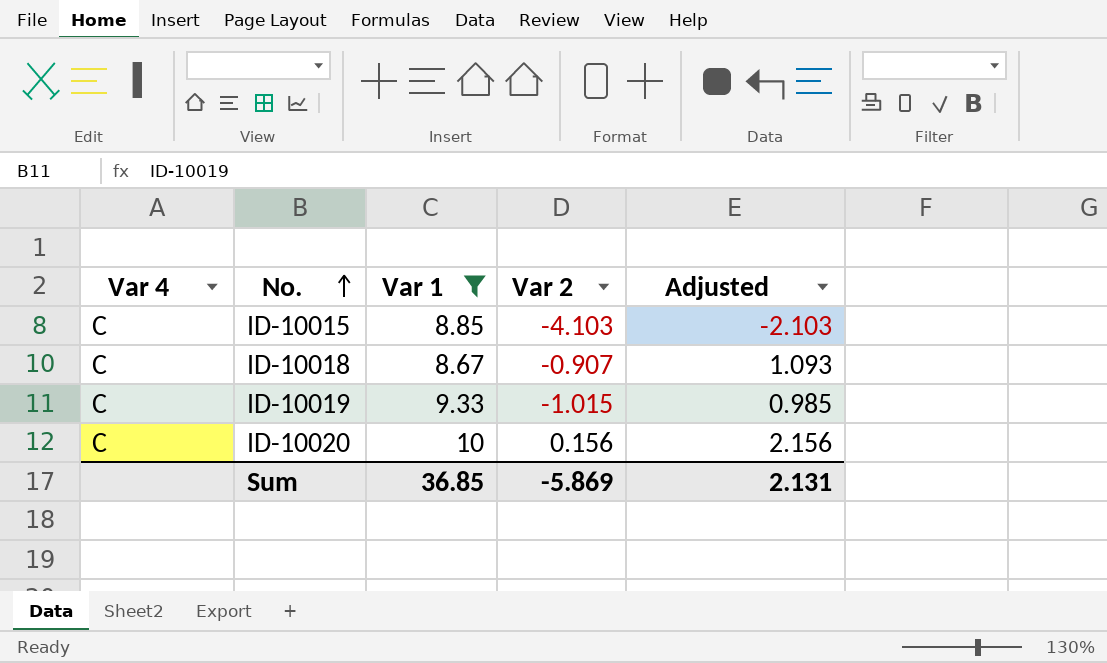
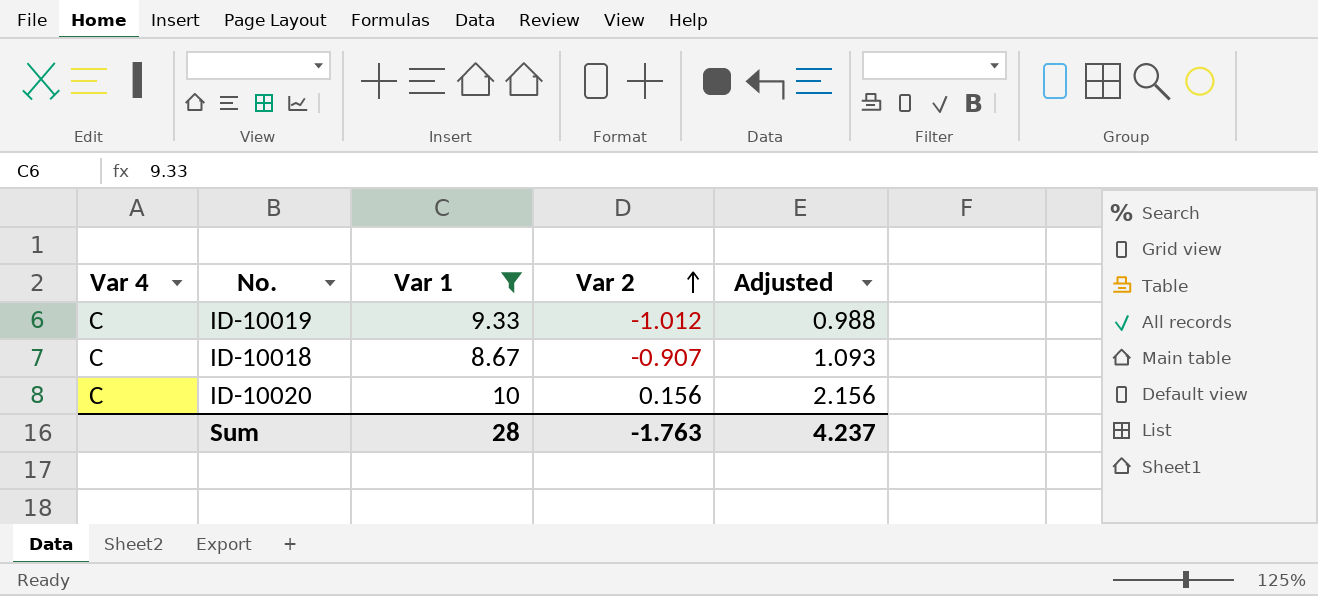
row order: No. ascending -> Var 2 ascending
row ID-10015: C | 8.85 | -4.103 | -2.103 -> none
ID-10019 | Var 2: -1.015 -> -1.012
ID-10019 | Adjusted: 0.985 -> 0.988
Sum | Var 1: 36.85 -> 28
Sum | Var 2: -5.869 -> -1.763
Sum | Adjusted: 2.131 -> 4.237

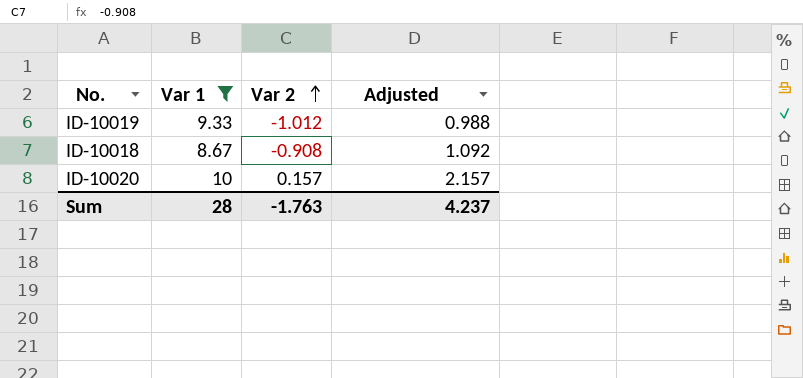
column Var 4 | position: 1 -> none
ID-10018 | Var 2: -0.907 -> -0.908
ID-10018 | Adjusted: 1.093 -> 1.092
ID-10020 | Var 2: 0.156 -> 0.157
ID-10020 | Adjusted: 2.156 -> 2.157

